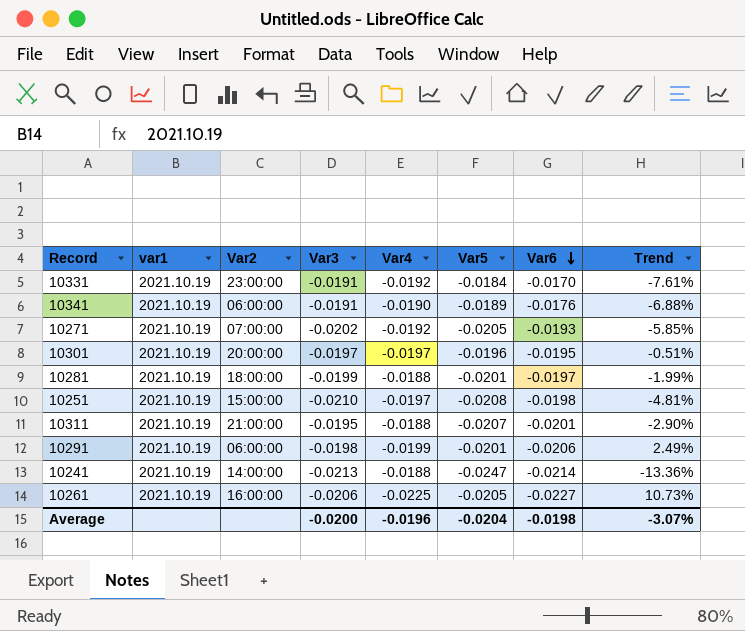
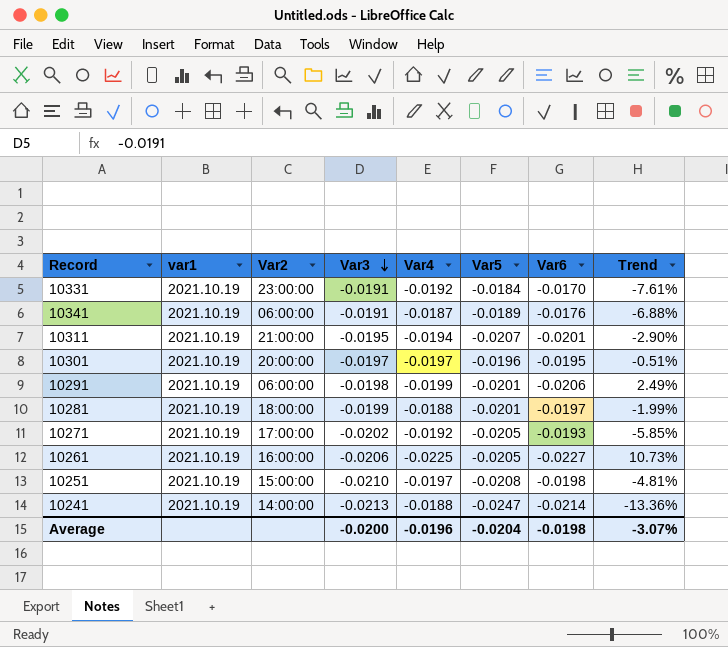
row order: Var6 descending -> Var3 descending
10341 | Var4: -0.0190 -> -0.0187
10311 | Var4: -0.0188 -> -0.0194
10271 | Var2: 07:00:00 -> 17:00:00

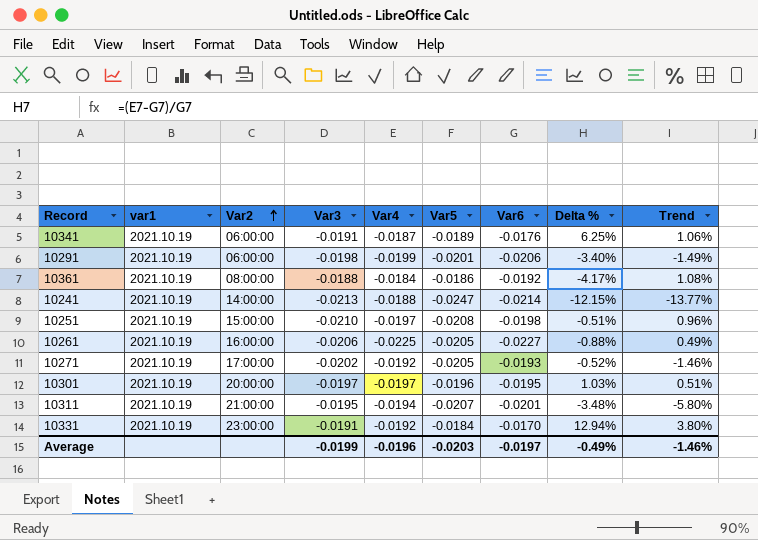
row order: Var3 descending -> Var2 ascending
column Delta % | formula: none -> ([Var4] - [Var6]) / [Var6]
column Trend | formula: ([Var6] - [Var5]) / [Var5] -> ([Var3] - [Var5]) / [Var5]
row 10281: 2021.10.19 | 18:00:00 | -0.0199 | -0.0188 | -0.0201 | -0.0197 | -1.99% -> none
row 10361: none -> 2021.10.19 | 08:00:00 | -0.0188 | -0.0184 | -0.0186 | -0.0192 | -4.17% | 1.08%
Average | Var3: -0.0200 -> -0.0199
Average | Var5: -0.0204 -> -0.0203
Average | Var6: -0.0198 -> -0.0197
Average | Trend: -3.07% -> -1.46%

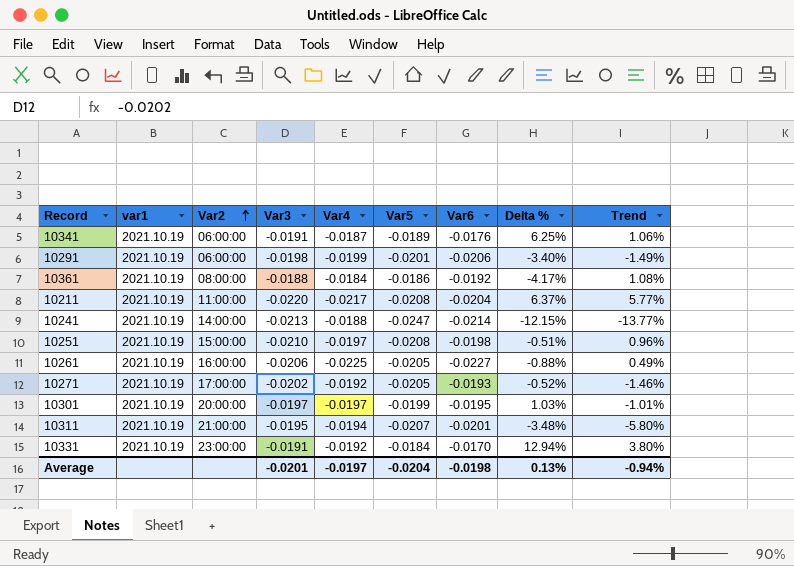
row 10211: none -> 2021.10.19 | 11:00:00 | -0.0220 | -0.0217 | -0.0208 | -0.0204 | 6.37% | 5.77%
10301 | Var5: -0.0196 -> -0.0199
10301 | Trend: 0.51% -> -1.01%
Average | Var3: -0.0199 -> -0.0201
Average | Var4: -0.0196 -> -0.0197
Average | Var5: -0.0203 -> -0.0204
Average | Var6: -0.0197 -> -0.0198
Average | Delta %: -0.49% -> 0.13%
Average | Trend: -1.46% -> -0.94%

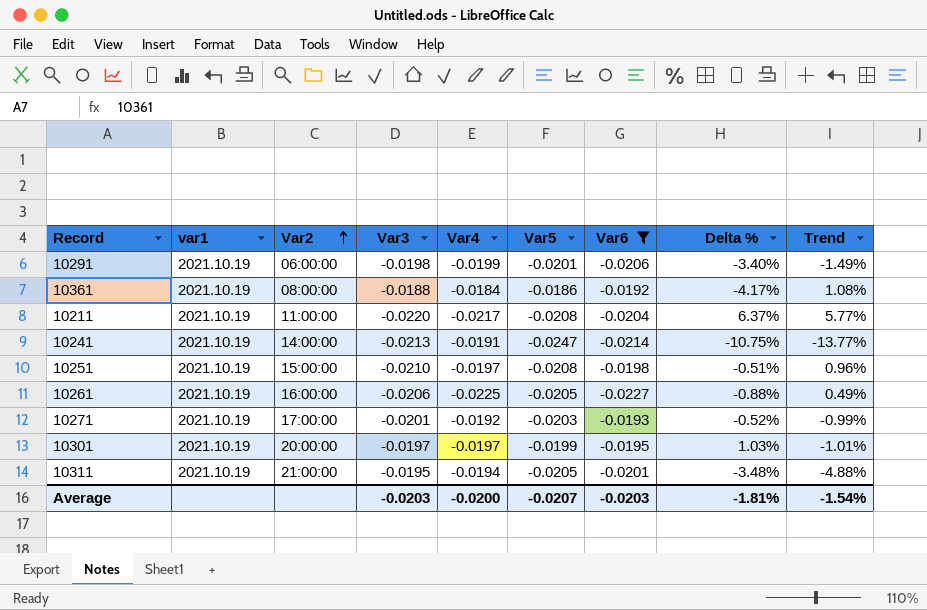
filter: none -> Var6 <= -0.0192
10241 | Var4: -0.0188 -> -0.0191
10241 | Delta %: -12.15% -> -10.75%
10271 | Var3: -0.0202 -> -0.0201
10271 | Var5: -0.0205 -> -0.0203
10271 | Trend: -1.46% -> -0.99%
10311 | Var5: -0.0207 -> -0.0205
10311 | Trend: -5.80% -> -4.88%
Average | Var3: -0.0201 -> -0.0203
Average | Var4: -0.0197 -> -0.0200
Average | Var5: -0.0204 -> -0.0207
Average | Var6: -0.0198 -> -0.0203
Average | Delta %: 0.13% -> -1.81%
Average | Trend: -0.94% -> -1.54%

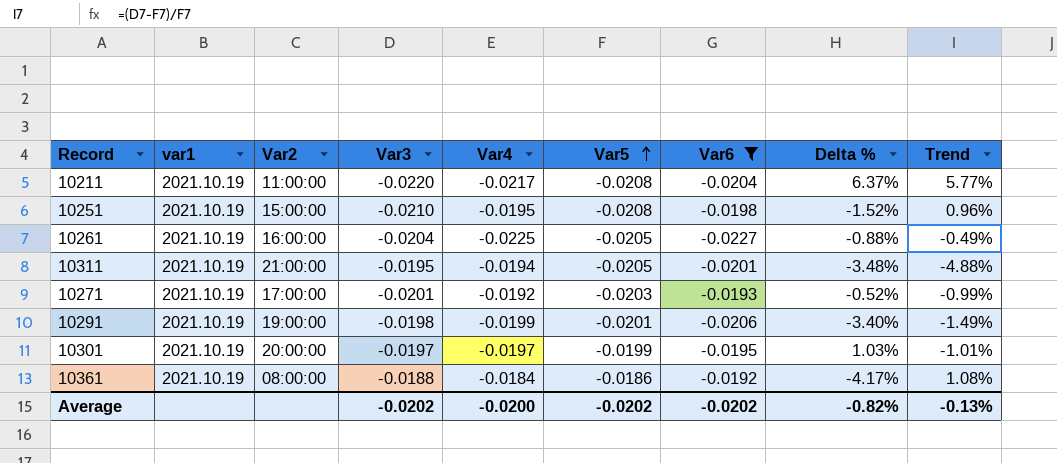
row order: Var2 ascending -> Var5 ascending
row 10241: 2021.10.19 | 14:00:00 | -0.0213 | -0.0191 | -0.0247 | -0.0214 | -10.75% | -13.77% -> none
10251 | Var4: -0.0197 -> -0.0195
10251 | Delta %: -0.51% -> -1.52%
10261 | Var3: -0.0206 -> -0.0204
10261 | Trend: 0.49% -> -0.49%
10291 | Var2: 06:00:00 -> 19:00:00
Average | Var3: -0.0203 -> -0.0202
Average | Var5: -0.0207 -> -0.0202
Average | Var6: -0.0203 -> -0.0202
Average | Delta %: -1.81% -> -0.82%
Average | Trend: -1.54% -> -0.13%

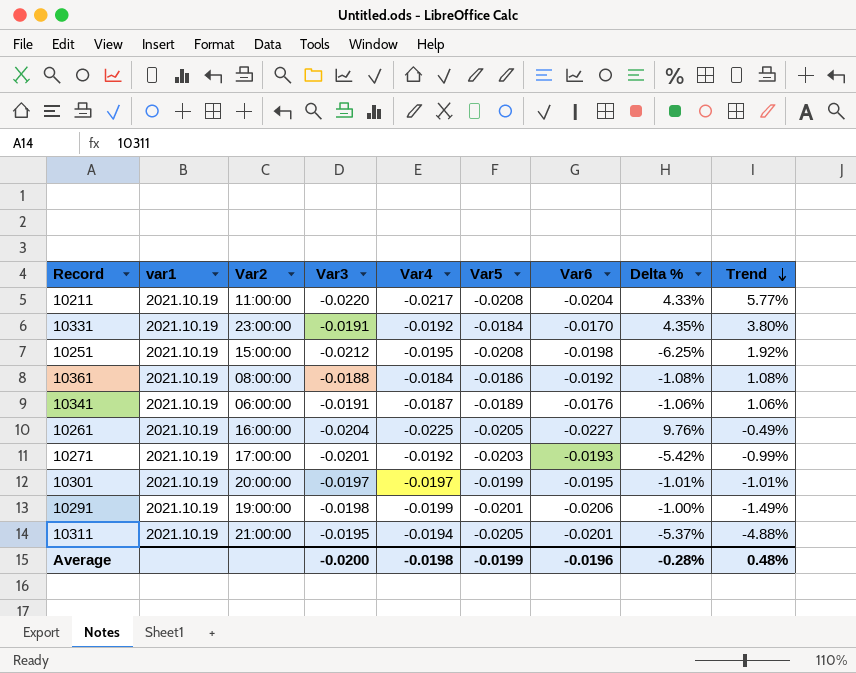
filter: Var6 <= -0.0192 -> none
row order: Var5 ascending -> Trend descending
column Delta % | formula: ([Var4] - [Var6]) / [Var6] -> ([Var4] - [Var5]) / [Var5]
10251 | Var3: -0.0210 -> -0.0212
10251 | Trend: 0.96% -> 1.92%
Average | Var3: -0.0202 -> -0.0200
Average | Var4: -0.0200 -> -0.0198
Average | Var5: -0.0202 -> -0.0199
Average | Var6: -0.0202 -> -0.0196
Average | Delta %: -0.82% -> -0.28%
Average | Trend: -0.13% -> 0.48%

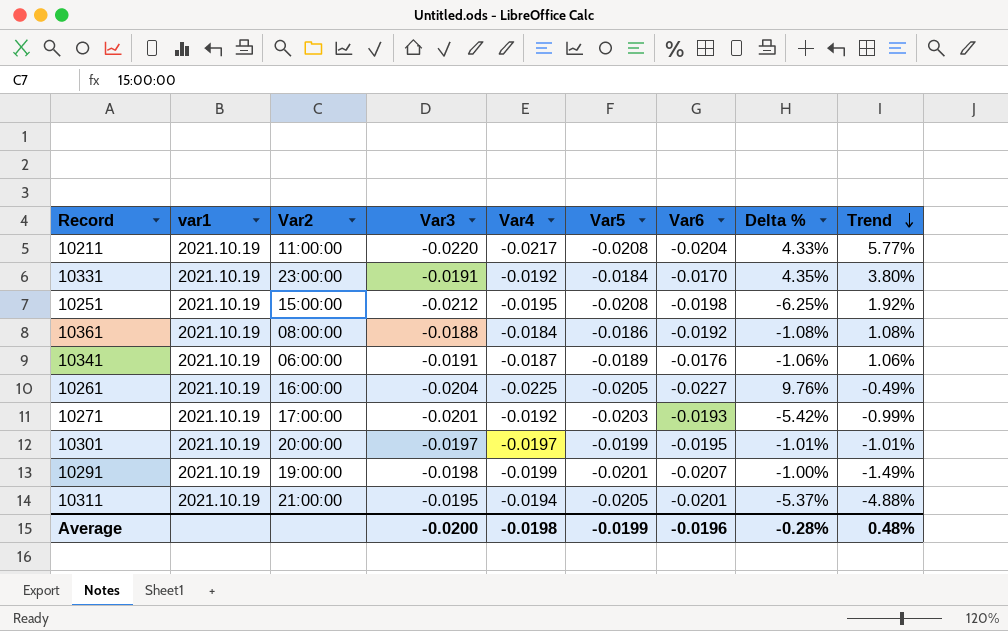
10291 | Var6: -0.0206 -> -0.0207

